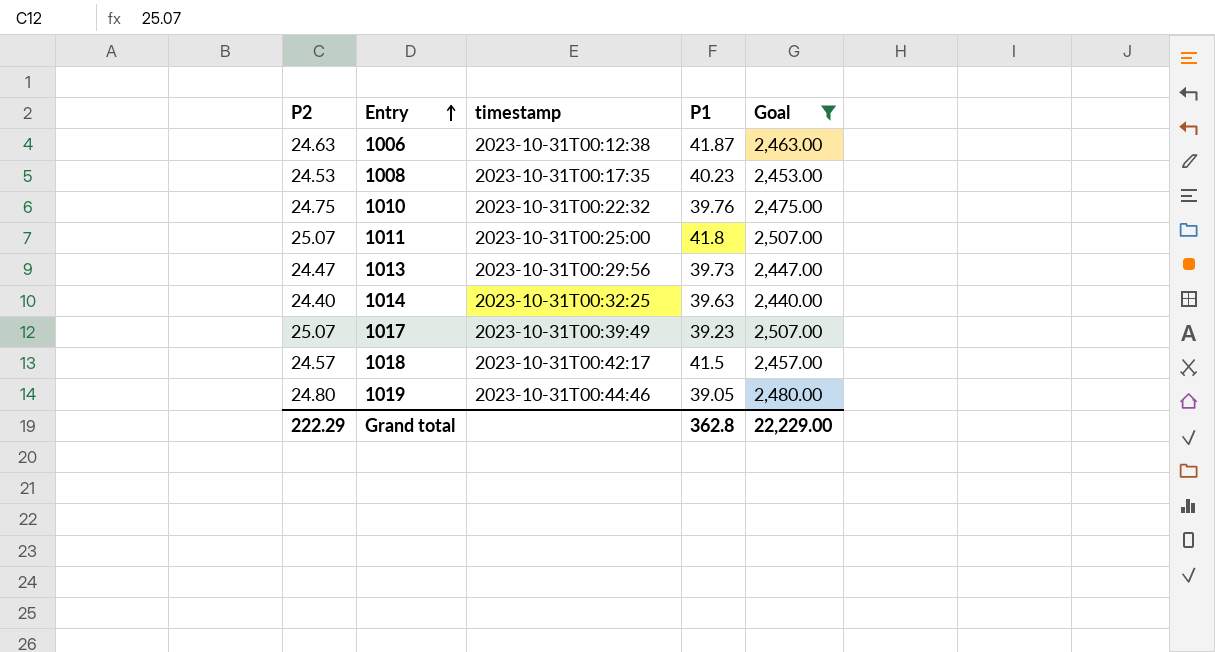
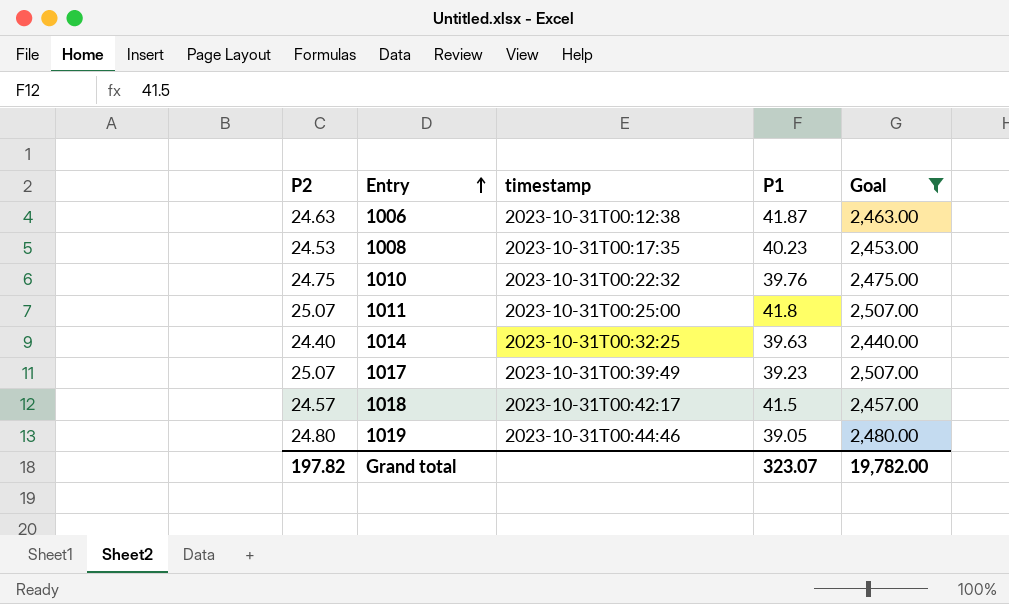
row 1013: 24.47 | 2023-10-31T00:29:56 | 39.73 | 2,447.00 -> none
Grand total | P2: 222.29 -> 197.82
Grand total | P1: 362.8 -> 323.07
Grand total | Goal: 22,229.00 -> 19,782.00

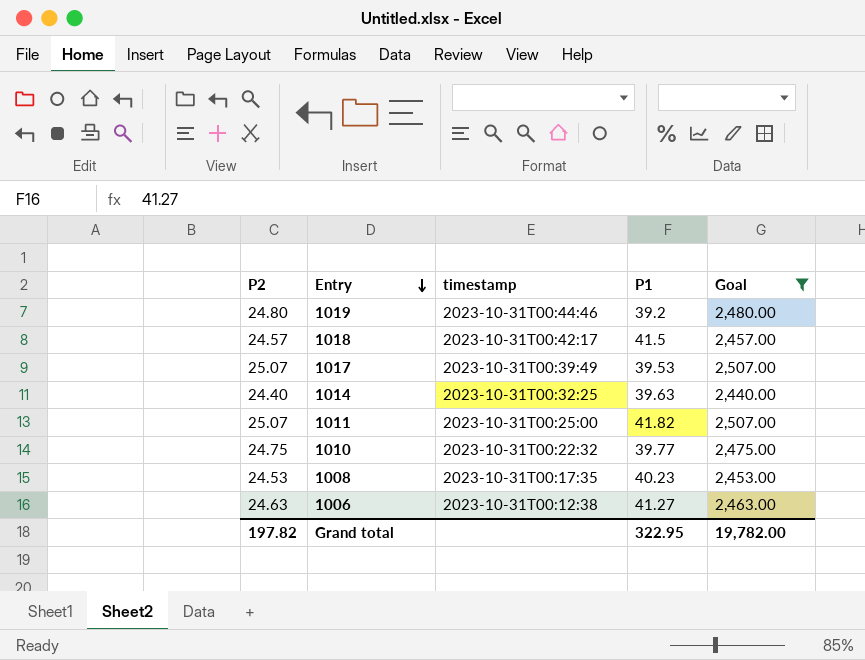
row order: Entry ascending -> Entry descending
1019 | P1: 39.05 -> 39.2
1017 | P1: 39.23 -> 39.53
1011 | P1: 41.8 -> 41.82
1010 | P1: 39.76 -> 39.77
1006 | P1: 41.87 -> 41.27
Grand total | P1: 323.07 -> 322.95

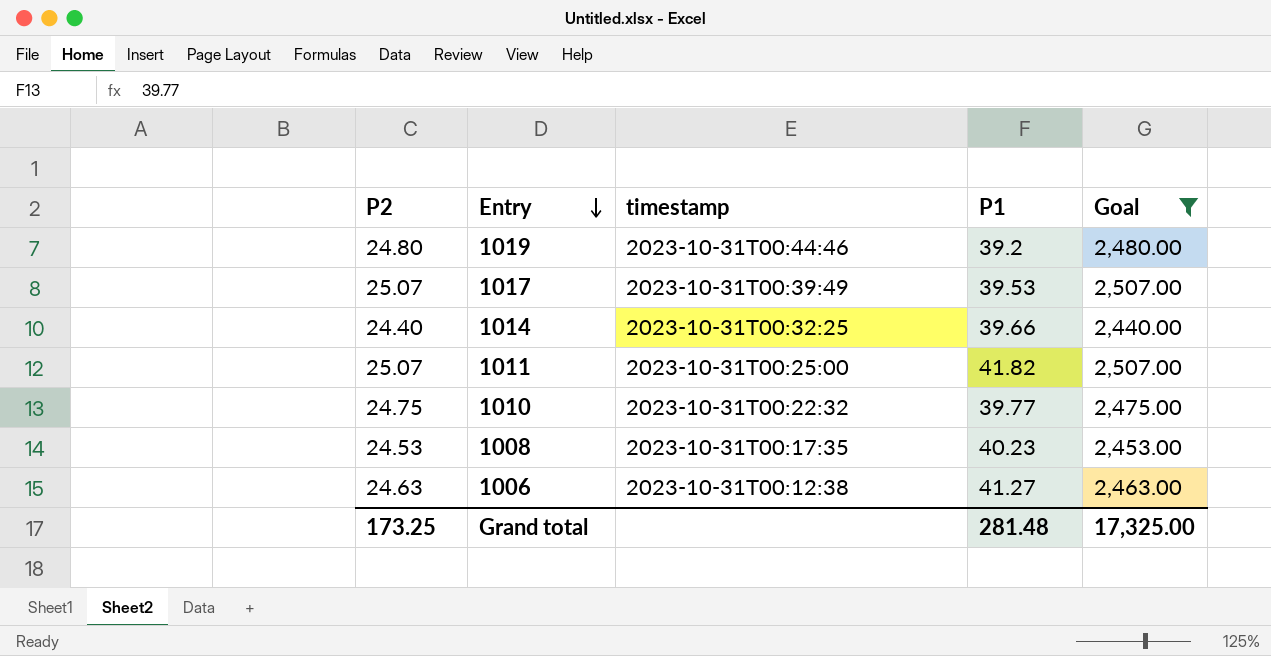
row 1018: 24.57 | 2023-10-31T00:42:17 | 41.5 | 2,457.00 -> none
1014 | P1: 39.63 -> 39.66
Grand total | P2: 197.82 -> 173.25
Grand total | P1: 322.95 -> 281.48
Grand total | Goal: 19,782.00 -> 17,325.00

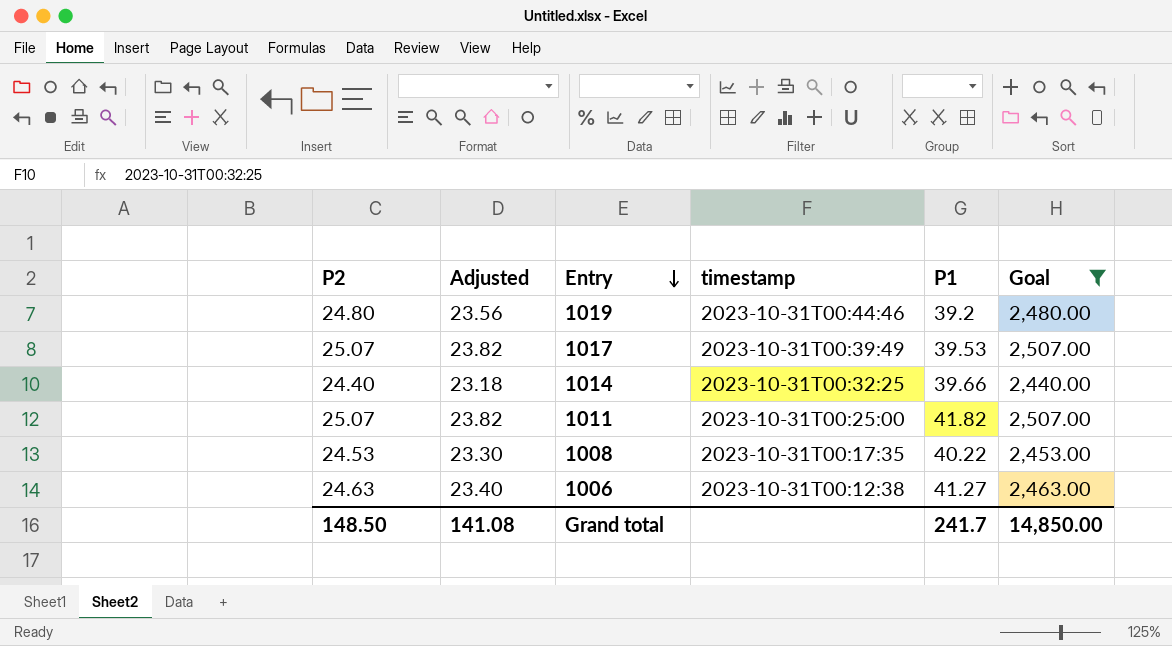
column Adjusted | formula: none -> [P2] * 0.95
row 1010: 24.75 | 2023-10-31T00:22:32 | 39.77 | 2,475.00 -> none
1008 | P1: 40.23 -> 40.22
Grand total | P2: 173.25 -> 148.50
Grand total | P1: 281.48 -> 241.7
Grand total | Goal: 17,325.00 -> 14,850.00

